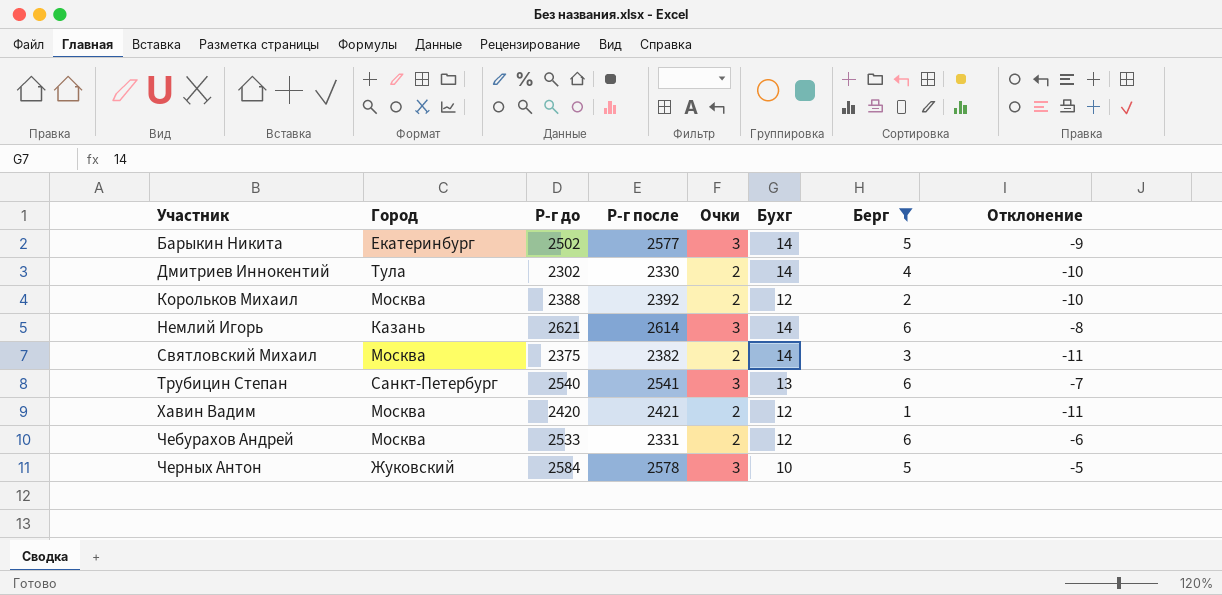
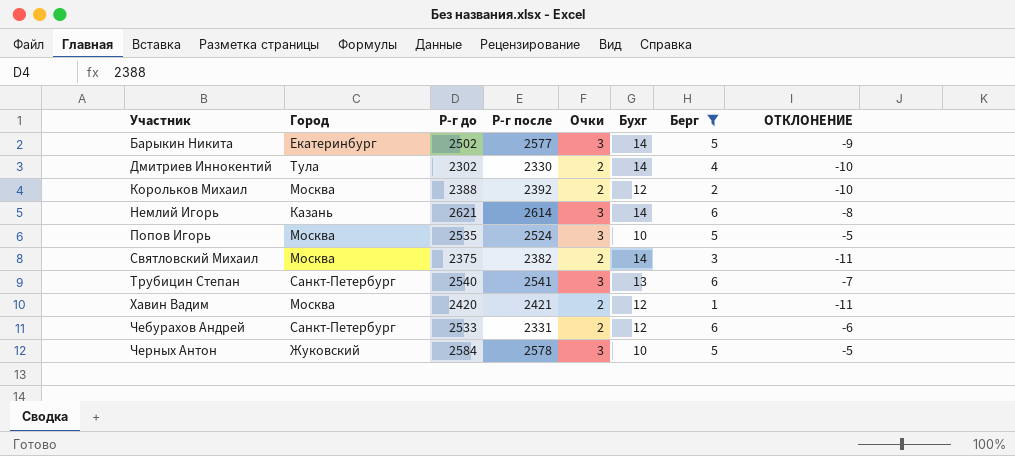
column name: Отклонение -> ОТКЛОНЕНИЕ
row Попов Игорь: none -> Москва | 2535 | 2524 | 3 | 10 | 5 | -5
Чебурахов Андрей | Город: Москва -> Санкт-Петербург

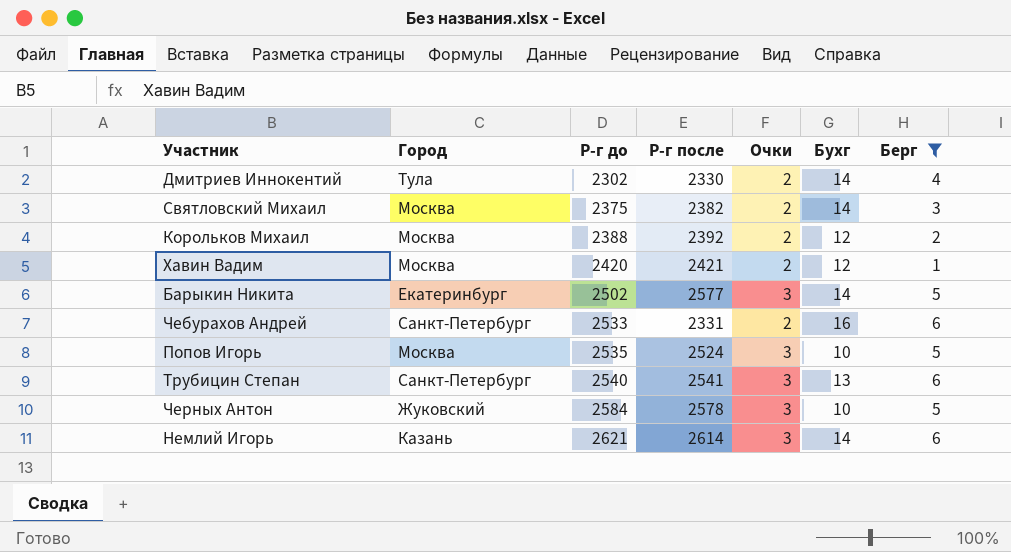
row order: Участник ascending -> Р-г до ascending
column ОТКЛОНЕНИЕ | formula: [Берг] - [Бухг] -> none
Чебурахов Андрей | Бухг: 12 -> 16

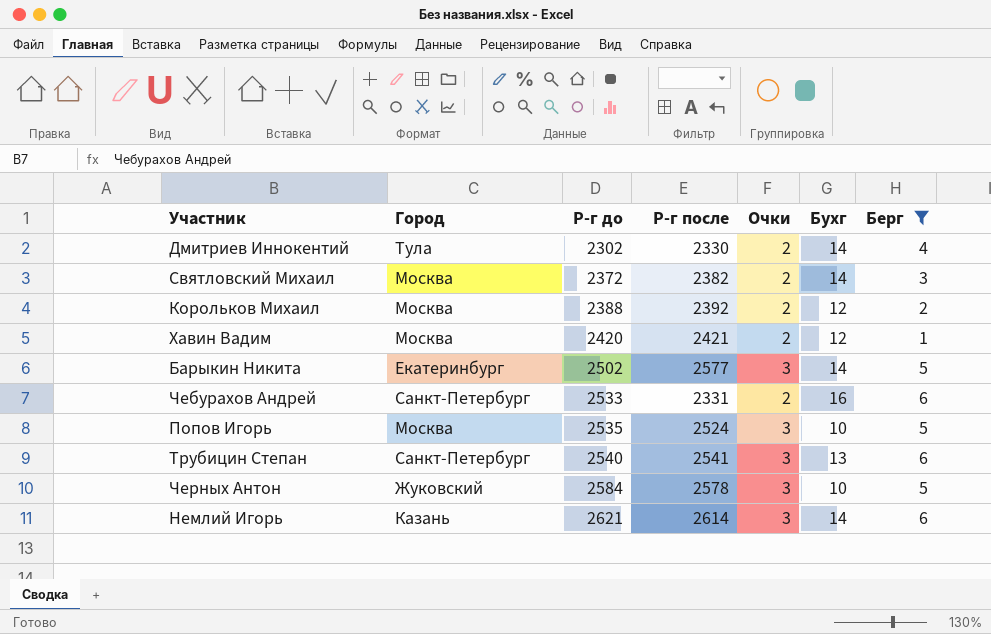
Святловский Михаил | Р-г до: 2375 -> 2372

